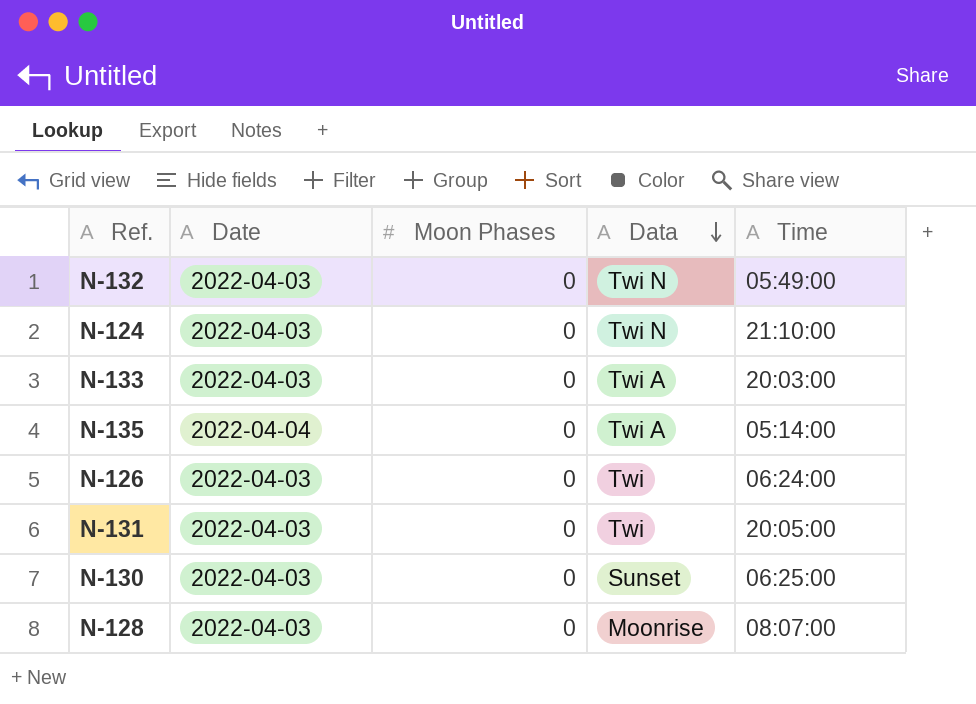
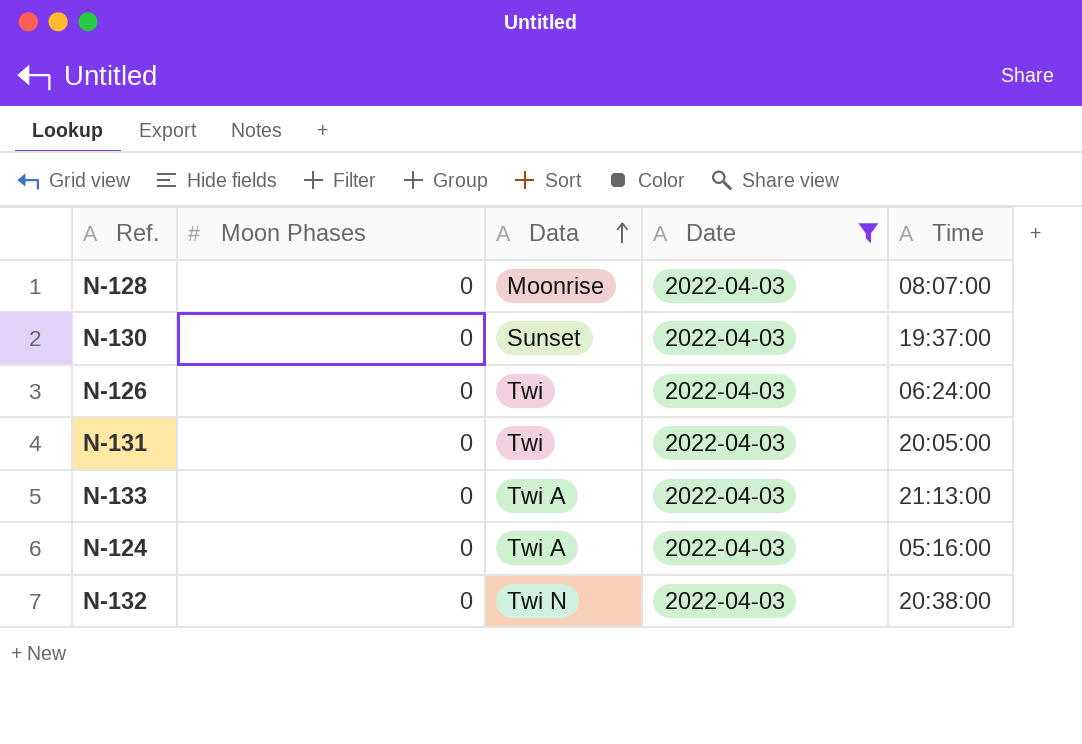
filter: none -> Date = 2022-04-03
row order: Data descending -> Data ascending
column Date | position: 2 -> 4
N-130 | Time: 06:25:00 -> 19:37:00
N-133 | Time: 20:03:00 -> 21:13:00
N-124 | Data: Twi N -> Twi A
N-124 | Time: 21:10:00 -> 05:16:00
N-132 | Time: 05:49:00 -> 20:38:00

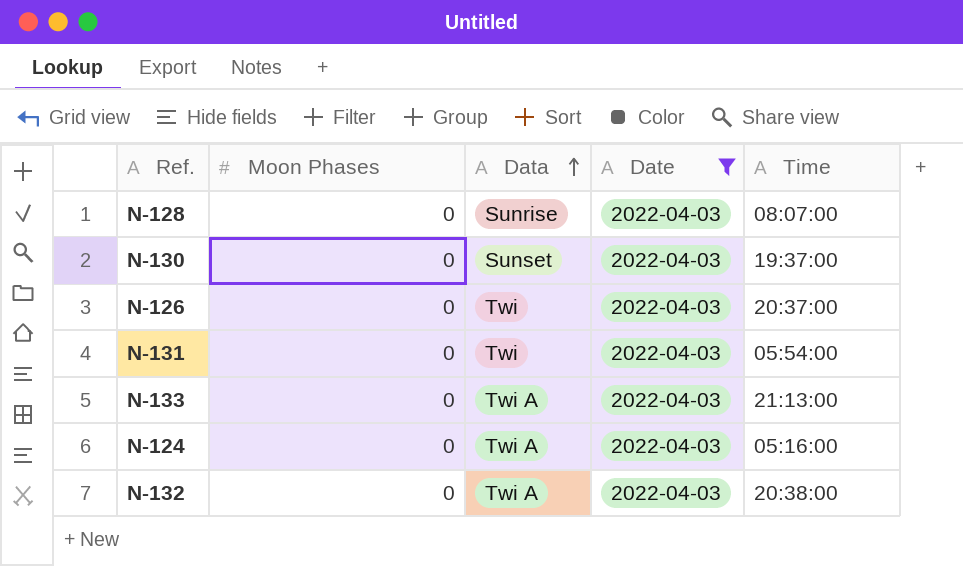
N-128 | Data: Moonrise -> Sunrise
N-126 | Time: 06:24:00 -> 20:37:00
N-131 | Time: 20:05:00 -> 05:54:00
N-132 | Data: Twi N -> Twi A

